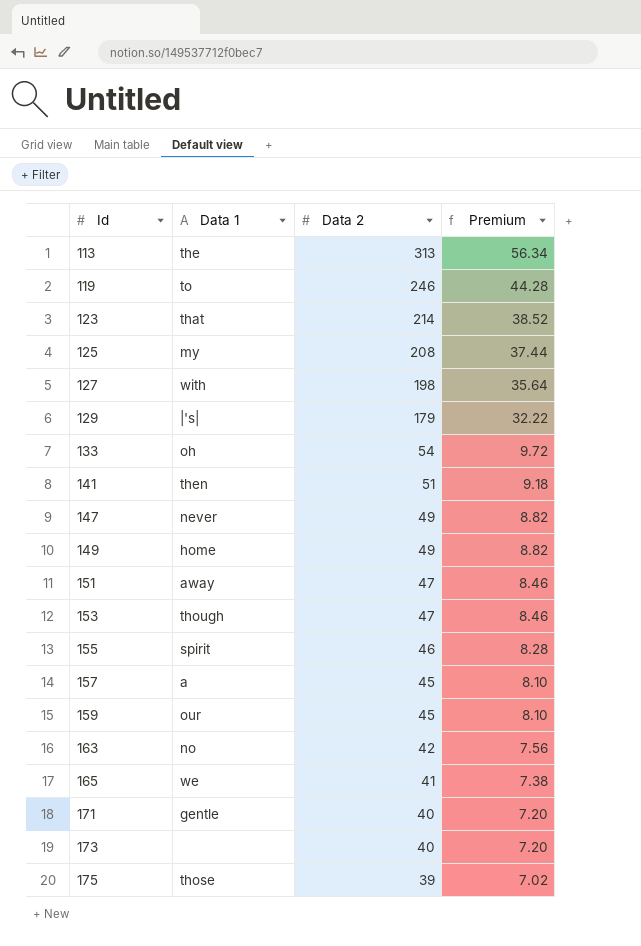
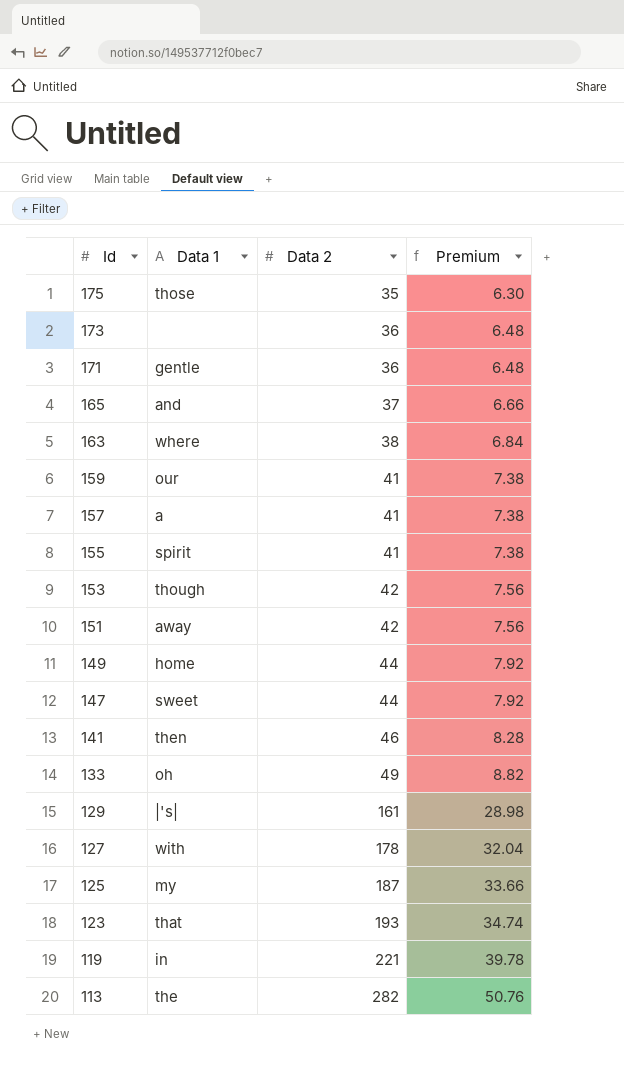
row order: Id ascending -> Id descending
175 | Data 2: 39 -> 35
175 | Premium: 7.02 -> 6.30
173 | Data 2: 40 -> 36
173 | Premium: 7.20 -> 6.48
171 | Data 2: 40 -> 36
171 | Premium: 7.20 -> 6.48
165 | Data 1: we -> and
165 | Data 2: 41 -> 37
165 | Premium: 7.38 -> 6.66
163 | Data 1: no -> where
163 | Data 2: 42 -> 38
163 | Premium: 7.56 -> 6.84
159 | Data 2: 45 -> 41
159 | Premium: 8.10 -> 7.38
157 | Data 2: 45 -> 41
157 | Premium: 8.10 -> 7.38
155 | Data 2: 46 -> 41
155 | Premium: 8.28 -> 7.38
153 | Data 2: 47 -> 42
153 | Premium: 8.46 -> 7.56
151 | Data 2: 47 -> 42
151 | Premium: 8.46 -> 7.56
149 | Data 2: 49 -> 44
149 | Premium: 8.82 -> 7.92
147 | Data 1: never -> sweet
147 | Data 2: 49 -> 44
147 | Premium: 8.82 -> 7.92
141 | Data 2: 51 -> 46
141 | Premium: 9.18 -> 8.28
133 | Data 2: 54 -> 49
133 | Premium: 9.72 -> 8.82
129 | Data 2: 179 -> 161
129 | Premium: 32.22 -> 28.98
127 | Data 2: 198 -> 178
127 | Premium: 35.64 -> 32.04
125 | Data 2: 208 -> 187
125 | Premium: 37.44 -> 33.66
123 | Data 2: 214 -> 193
123 | Premium: 38.52 -> 34.74
119 | Data 1: to -> in
119 | Data 2: 246 -> 221
119 | Premium: 44.28 -> 39.78
113 | Data 2: 313 -> 282
113 | Premium: 56.34 -> 50.76

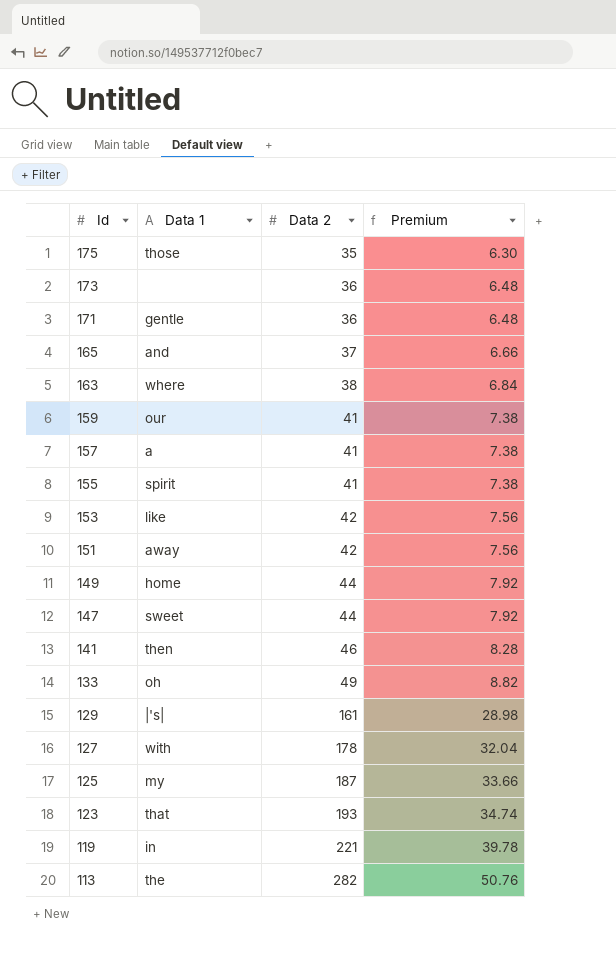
153 | Data 1: though -> like

